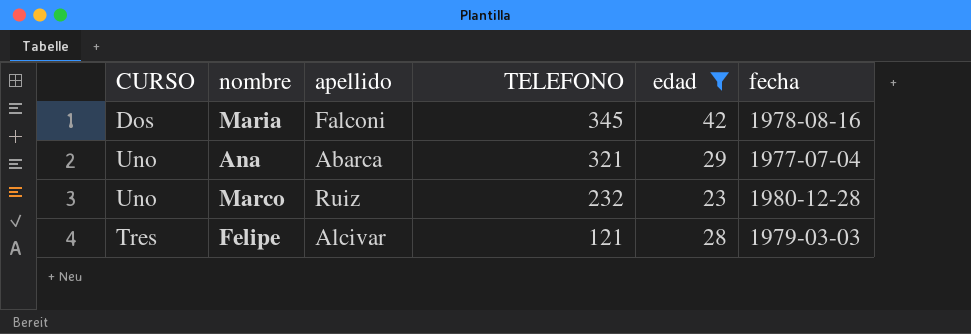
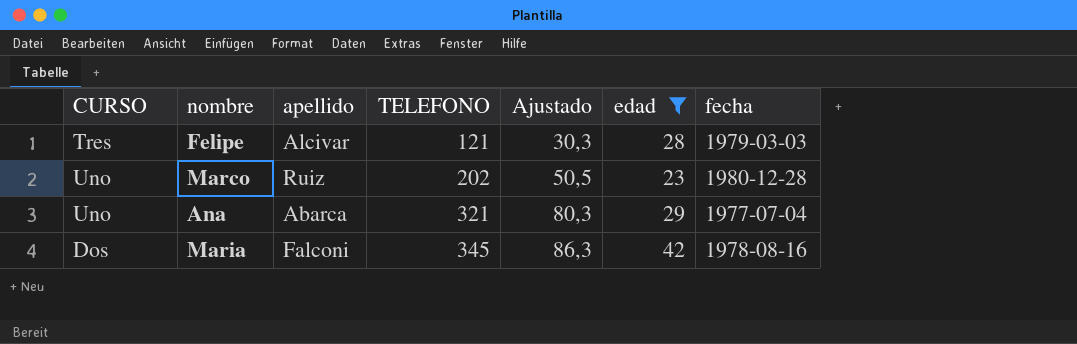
row order: TELEFONO descending -> TELEFONO ascending
column Ajustado | formula: none -> [TELEFONO] * 0,25
Marco | TELEFONO: 232 -> 202

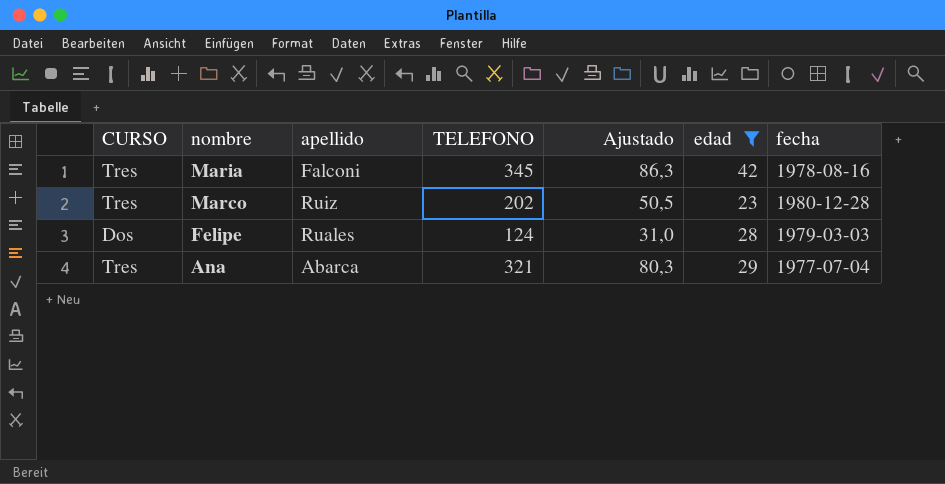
row order: TELEFONO ascending -> nombre descending
Maria | CURSO: Dos -> Tres
Marco | CURSO: Uno -> Tres
Felipe | CURSO: Tres -> Dos
Felipe | apellido: Alcivar -> Ruales
Felipe | TELEFONO: 121 -> 124
Felipe | Ajustado: 30,3 -> 31,0
Ana | CURSO: Uno -> Tres

